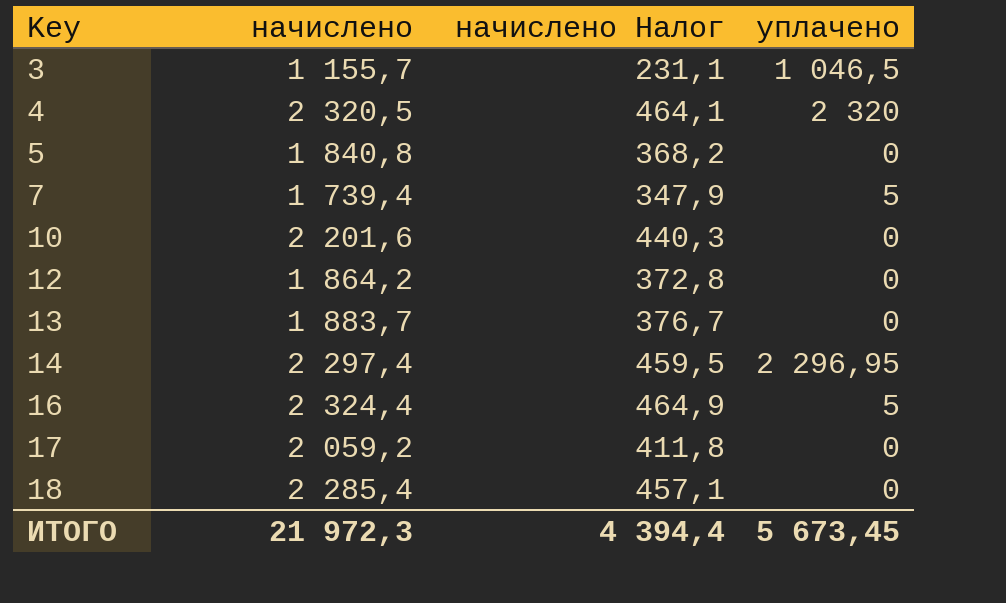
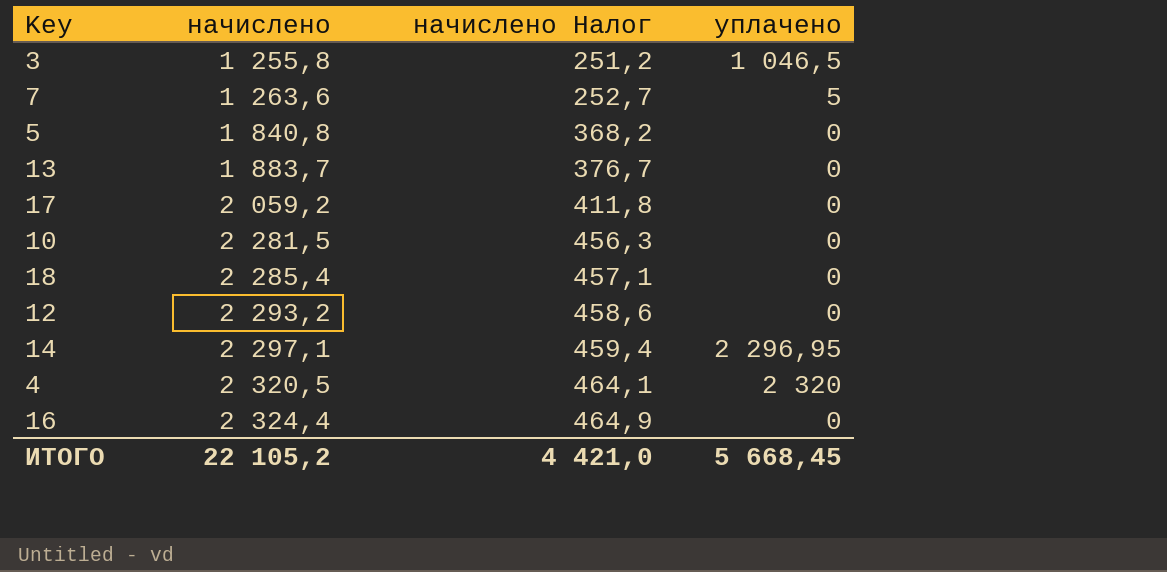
row order: Key ascending -> начислено ascending
3 | начислено: 1 155,7 -> 1 255,8
3 | начислено Налог: 231,1 -> 251,2
7 | начислено: 1 739,4 -> 1 263,6
7 | начислено Налог: 347,9 -> 252,7
10 | начислено: 2 201,6 -> 2 281,5
10 | начислено Налог: 440,3 -> 456,3
12 | начислено: 1 864,2 -> 2 293,2
12 | начислено Налог: 372,8 -> 458,6
14 | начислено: 2 297,4 -> 2 297,1
14 | начислено Налог: 459,5 -> 459,4
16 | уплачено: 5 -> 0
ИТОГО | начислено: 21 972,3 -> 22 105,2
ИТОГО | начислено Налог: 4 394,4 -> 4 421,0
ИТОГО | уплачено: 5 673,45 -> 5 668,45

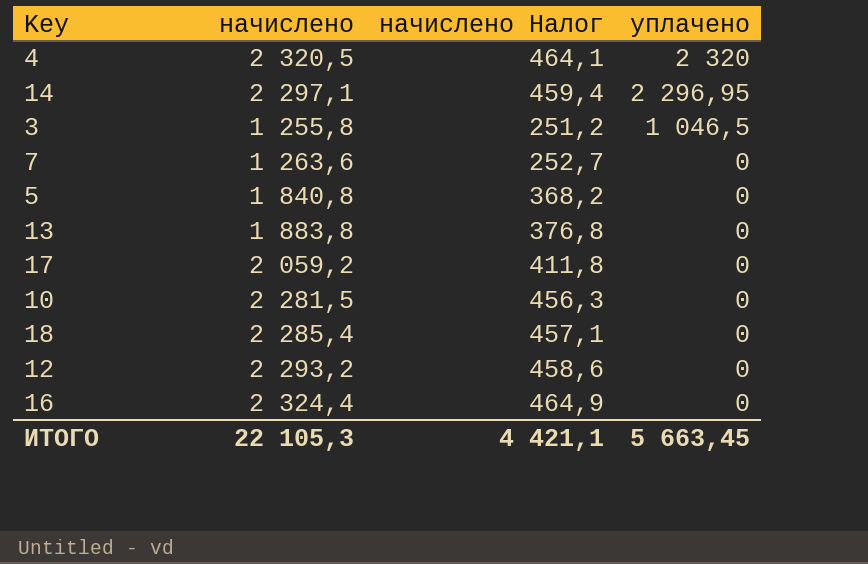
row order: начислено ascending -> уплачено descending
7 | уплачено: 5 -> 0
13 | начислено: 1 883,7 -> 1 883,8
13 | начислено Налог: 376,7 -> 376,8
ИТОГО | начислено: 22 105,2 -> 22 105,3
ИТОГО | начислено Налог: 4 421,0 -> 4 421,1
ИТОГО | уплачено: 5 668,45 -> 5 663,45

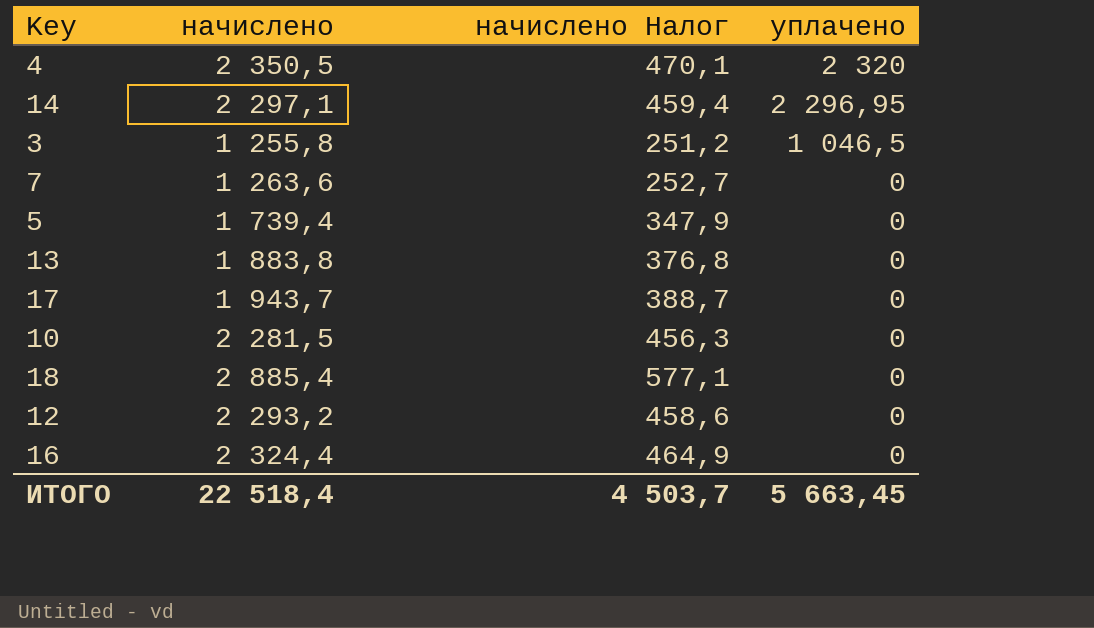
4 | начислено: 2 320,5 -> 2 350,5
4 | начислено Налог: 464,1 -> 470,1
5 | начислено: 1 840,8 -> 1 739,4
5 | начислено Налог: 368,2 -> 347,9
17 | начислено: 2 059,2 -> 1 943,7
17 | начислено Налог: 411,8 -> 388,7
18 | начислено: 2 285,4 -> 2 885,4
18 | начислено Налог: 457,1 -> 577,1
ИТОГО | начислено: 22 105,3 -> 22 518,4
ИТОГО | начислено Налог: 4 421,1 -> 4 503,7

